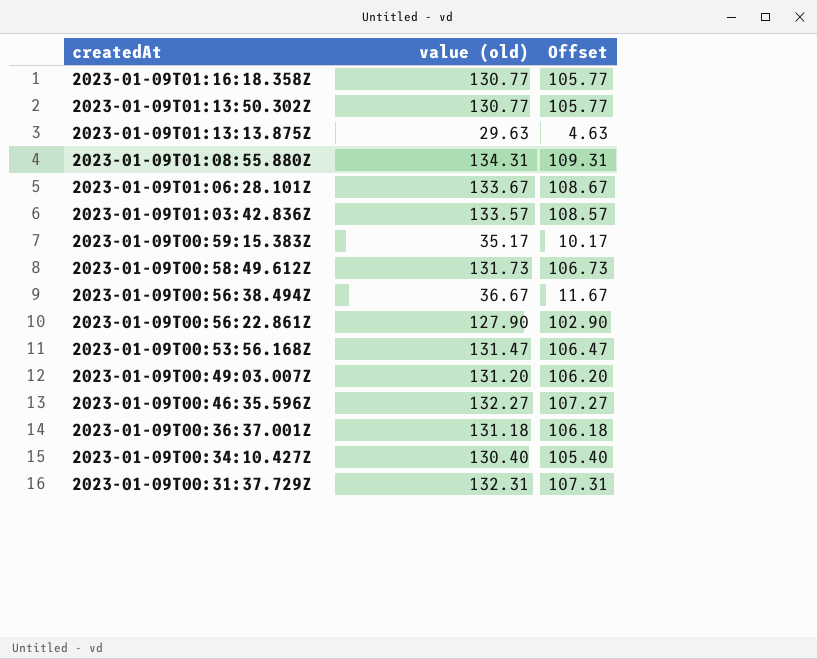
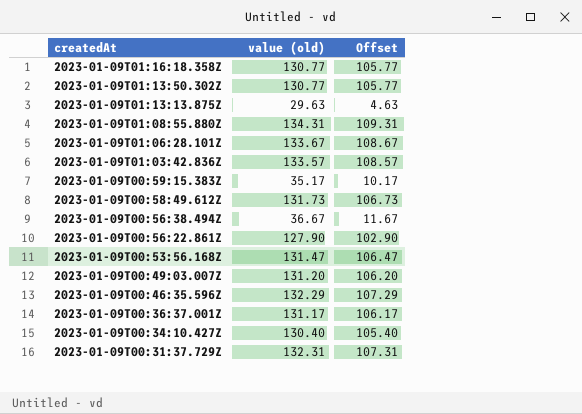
2023-01-09T00:46:35.596Z | value (old): 132.27 -> 132.29
2023-01-09T00:46:35.596Z | Offset: 107.27 -> 107.29
2023-01-09T00:36:37.001Z | value (old): 131.18 -> 131.17
2023-01-09T00:36:37.001Z | Offset: 106.18 -> 106.17

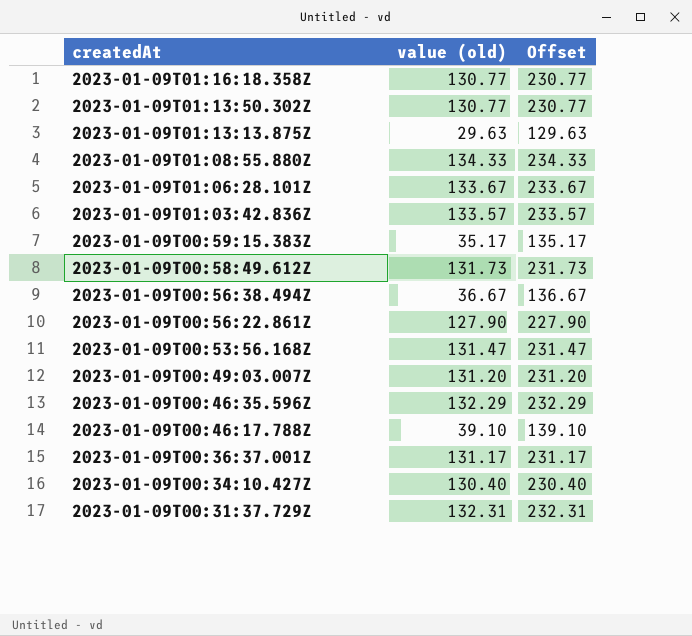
column Offset | formula: [value (old)] - 25 -> [value (old)] + 100
2023-01-09T01:08:55.880Z | value (old): 134.31 -> 134.33
row 2023-01-09T00:46:17.788Z: none -> 39.10 | 139.10

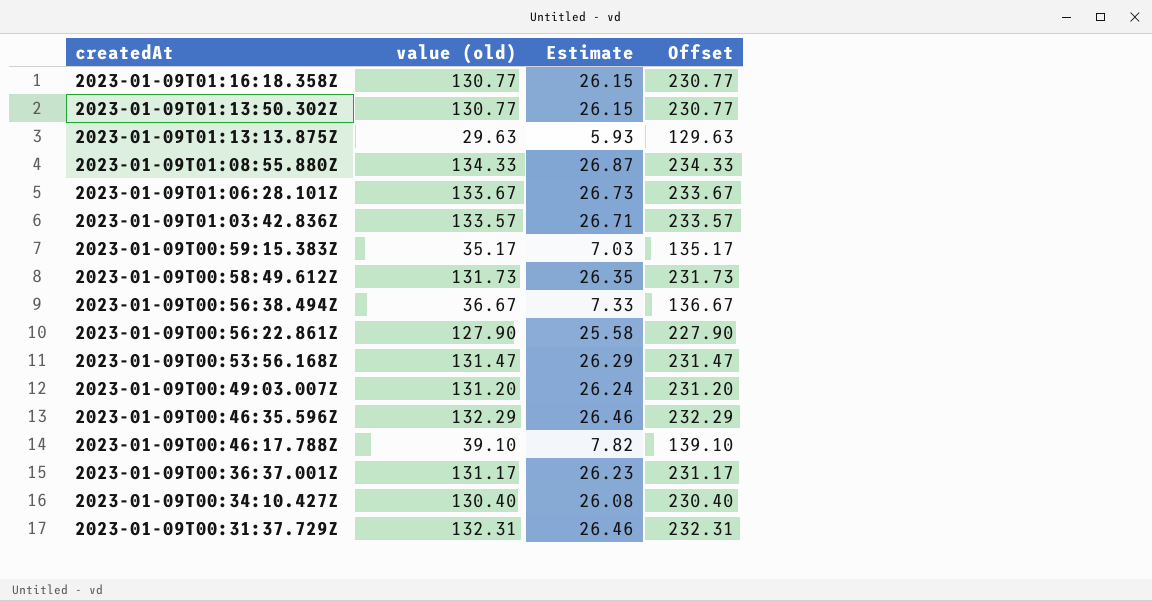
column Estimate | formula: none -> [value (old)] * 0.2

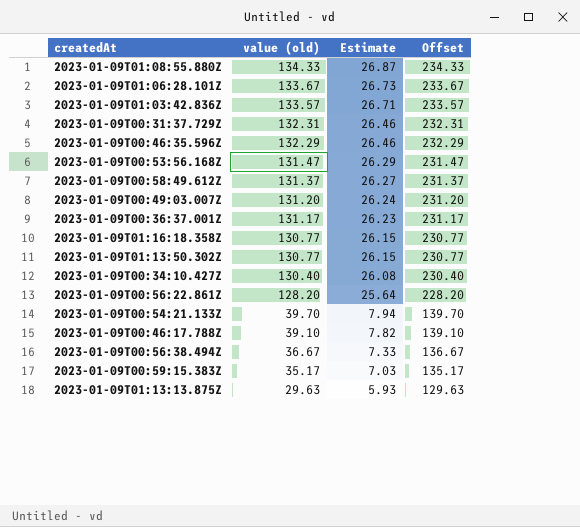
row order: createdAt descending -> value (old) descending
2023-01-09T00:58:49.612Z | value (old): 131.73 -> 131.37
2023-01-09T00:58:49.612Z | Estimate: 26.35 -> 26.27
2023-01-09T00:58:49.612Z | Offset: 231.73 -> 231.37
2023-01-09T00:56:22.861Z | value (old): 127.90 -> 128.20
2023-01-09T00:56:22.861Z | Estimate: 25.58 -> 25.64
2023-01-09T00:56:22.861Z | Offset: 227.90 -> 228.20
row 2023-01-09T00:54:21.133Z: none -> 39.70 | 7.94 | 139.70

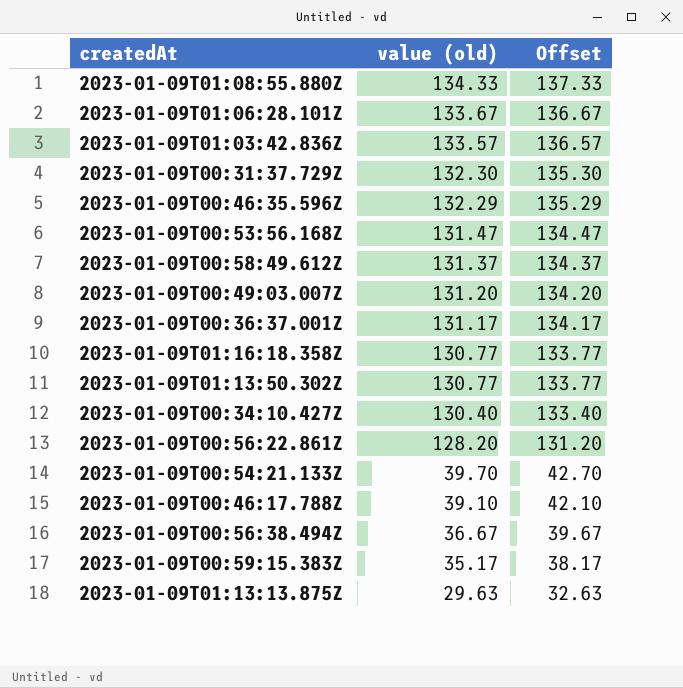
column Estimate | formula: [value (old)] * 0.2 -> none
column Offset | formula: [value (old)] + 100 -> [value (old)] + 3
2023-01-09T00:31:37.729Z | value (old): 132.31 -> 132.30

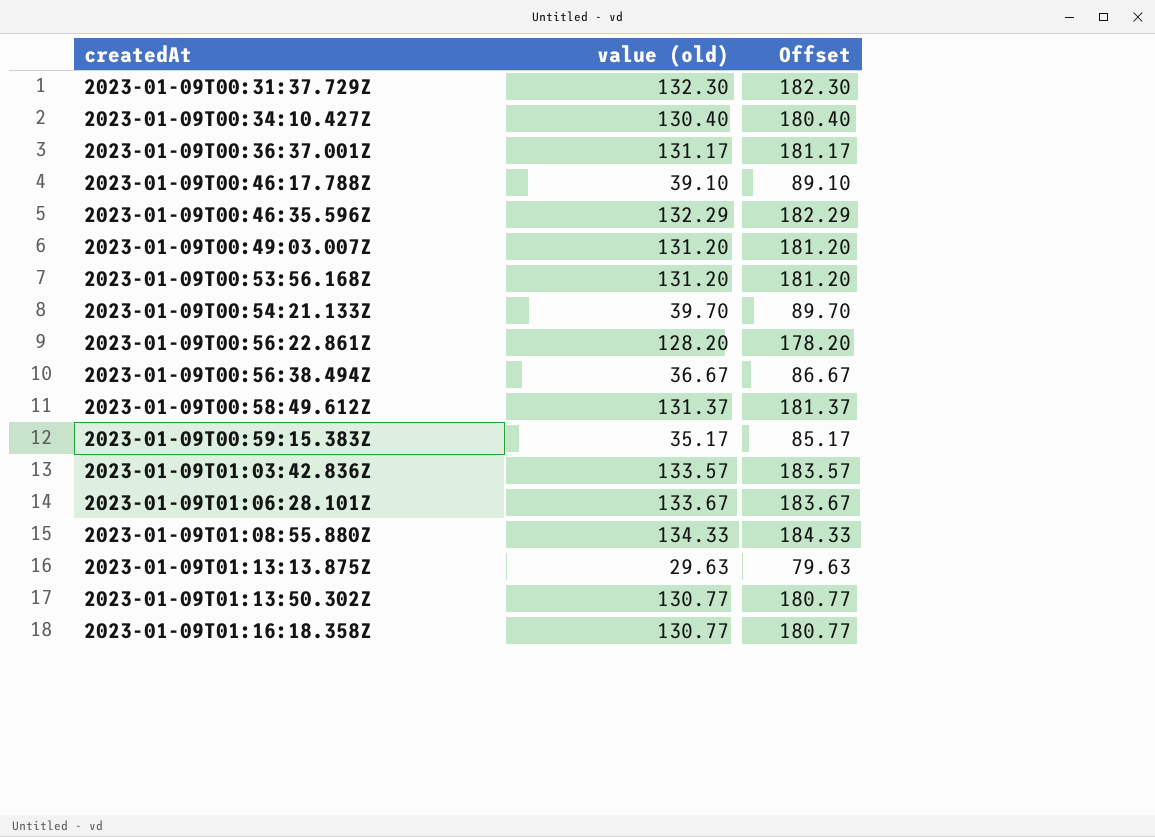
row order: value (old) descending -> createdAt ascending
column Offset | formula: [value (old)] + 3 -> [value (old)] + 50
2023-01-09T00:53:56.168Z | value (old): 131.47 -> 131.20

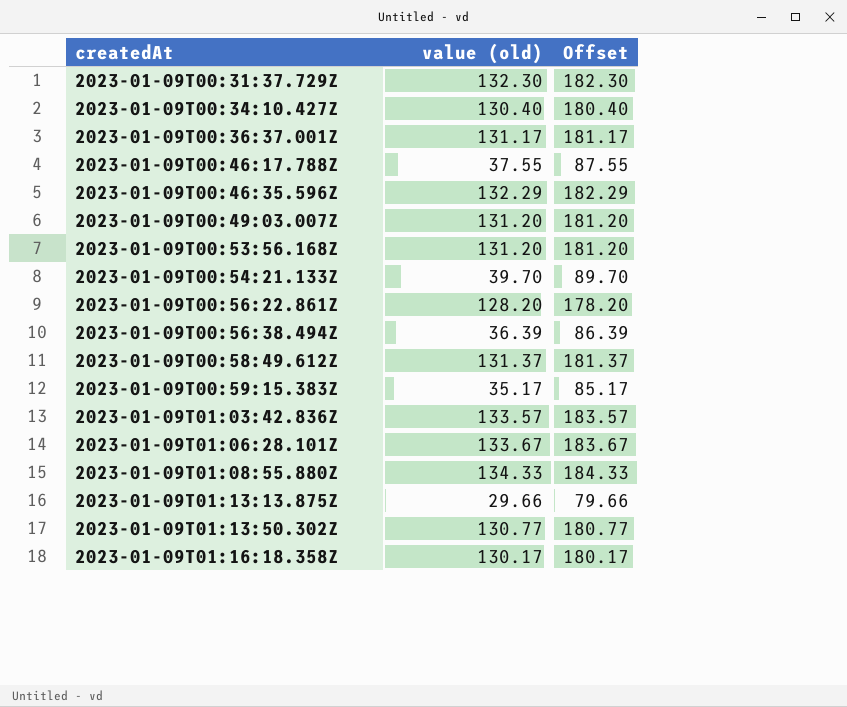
2023-01-09T00:46:17.788Z | value (old): 39.10 -> 37.55
2023-01-09T00:46:17.788Z | Offset: 89.10 -> 87.55
2023-01-09T00:56:38.494Z | value (old): 36.67 -> 36.39
2023-01-09T00:56:38.494Z | Offset: 86.67 -> 86.39
2023-01-09T01:13:13.875Z | value (old): 29.63 -> 29.66
2023-01-09T01:13:13.875Z | Offset: 79.63 -> 79.66
2023-01-09T01:16:18.358Z | value (old): 130.77 -> 130.17
2023-01-09T01:16:18.358Z | Offset: 180.77 -> 180.17

